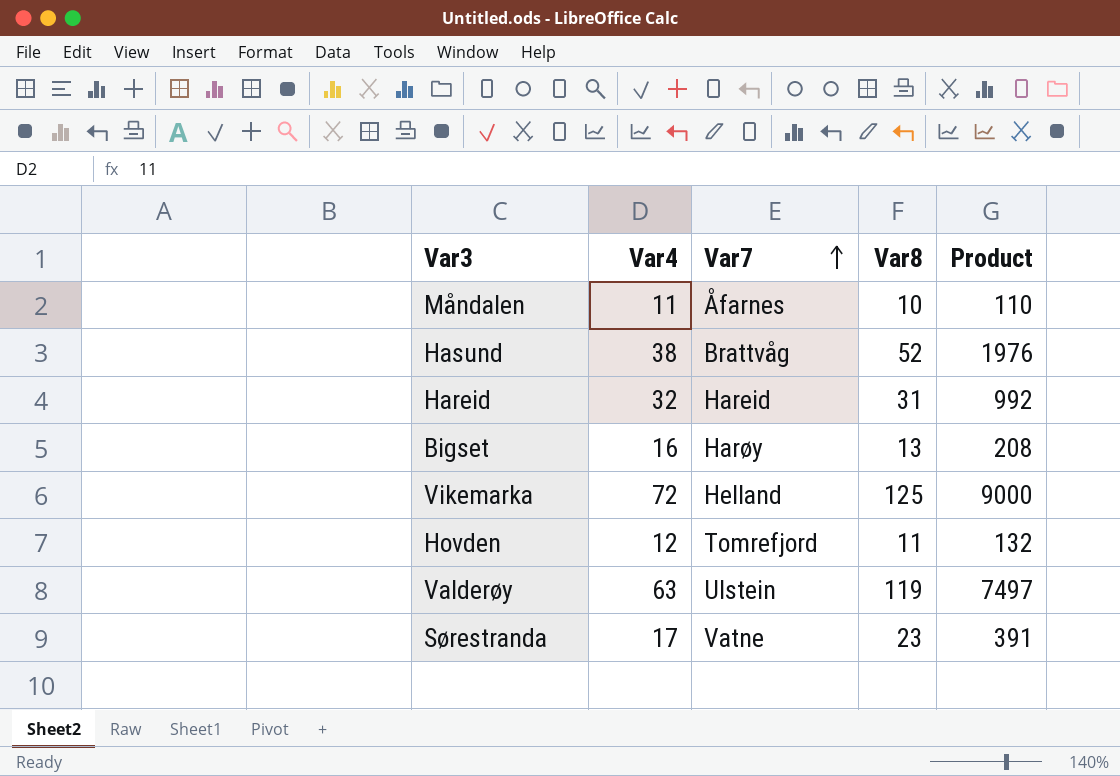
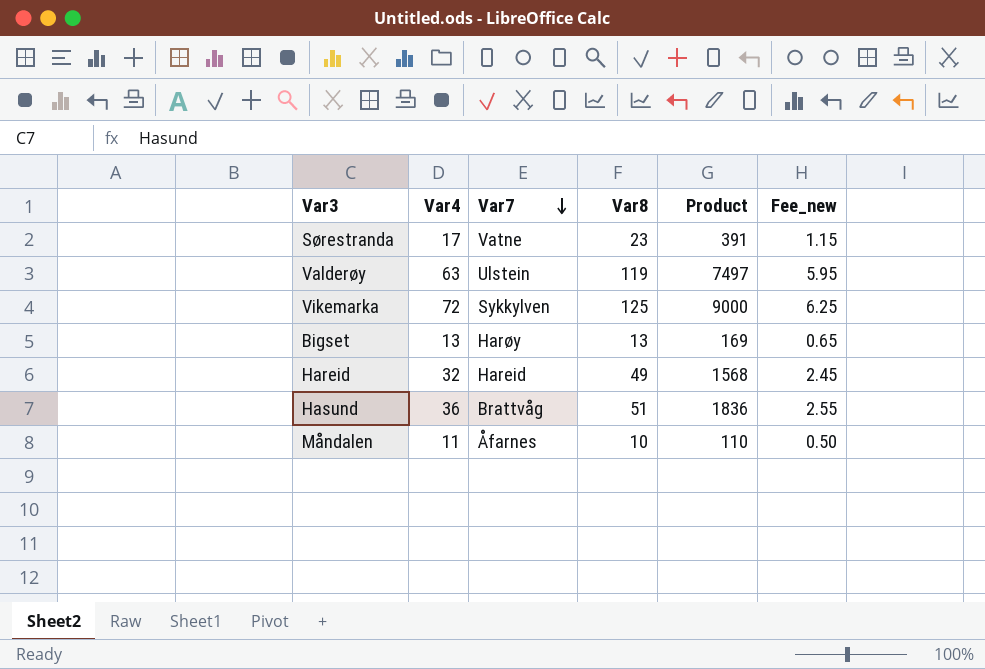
row order: Var7 ascending -> Var7 descending
column Fee_new | formula: none -> [Var8] * 0.05
row Hovden: 12 | Tomrefjord | 11 | 132 -> none
Vikemarka | Var7: Helland -> Sykkylven
Bigset | Var4: 16 -> 13
Bigset | Product: 208 -> 169
Hareid | Var8: 31 -> 49
Hareid | Product: 992 -> 1568
Hasund | Var4: 38 -> 36
Hasund | Var8: 52 -> 51
Hasund | Product: 1976 -> 1836

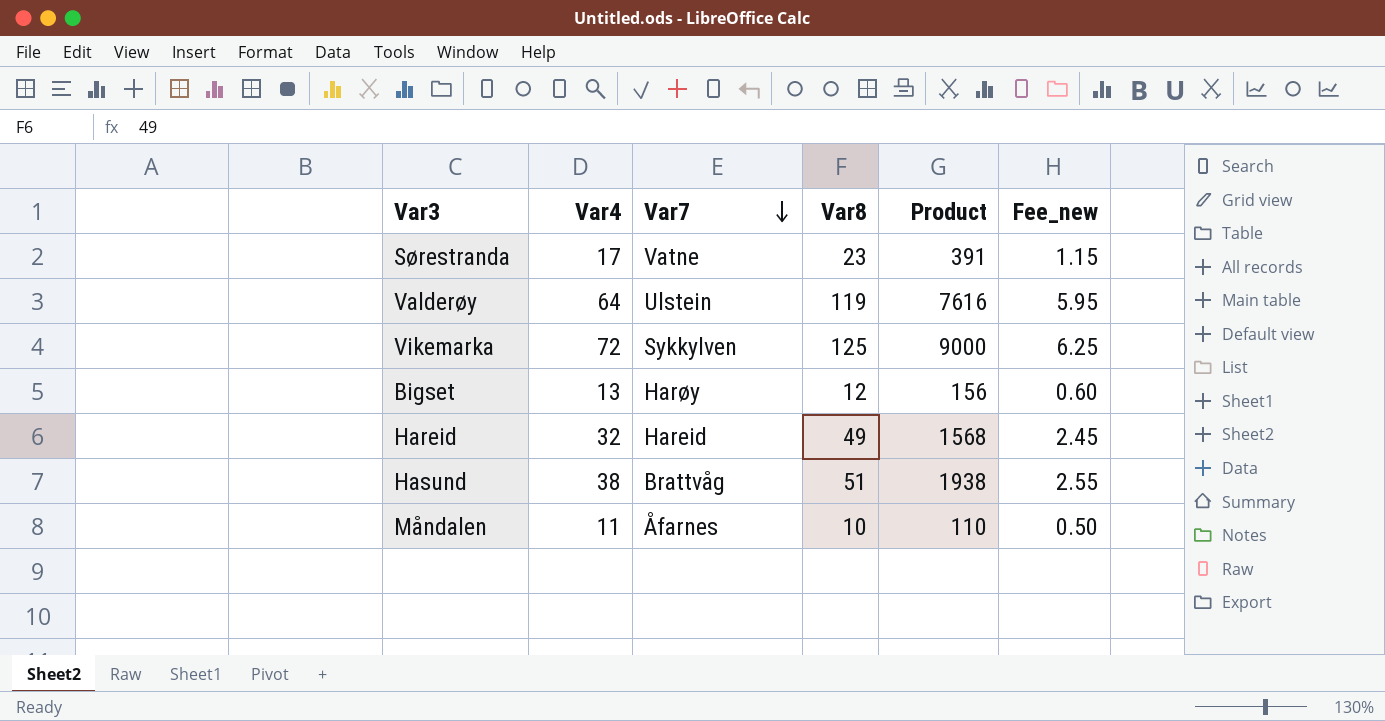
Valderøy | Var4: 63 -> 64
Valderøy | Product: 7497 -> 7616
Bigset | Var8: 13 -> 12
Bigset | Product: 169 -> 156
Bigset | Fee_new: 0.65 -> 0.60
Hasund | Var4: 36 -> 38
Hasund | Product: 1836 -> 1938

